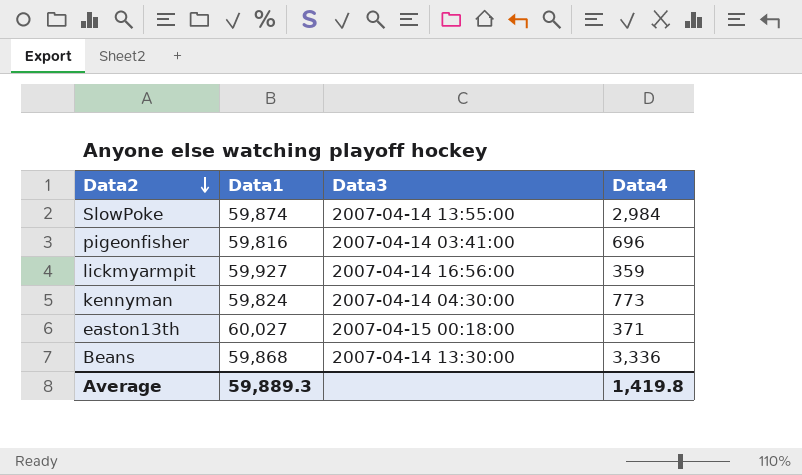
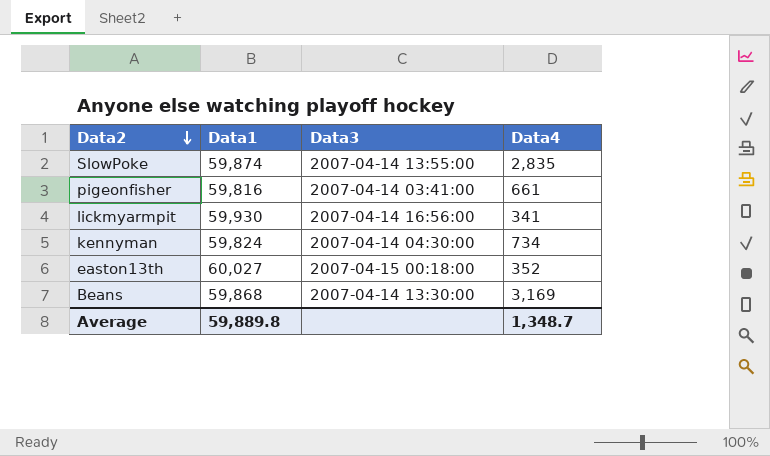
SlowPoke | Data4: 2,984 -> 2,835
pigeonfisher | Data4: 696 -> 661
lickmyarmpit | Data1: 59,927 -> 59,930
lickmyarmpit | Data4: 359 -> 341
kennyman | Data4: 773 -> 734
easton13th | Data4: 371 -> 352
Beans | Data4: 3,336 -> 3,169
Average | Data1: 59,889.3 -> 59,889.8
Average | Data4: 1,419.8 -> 1,348.7

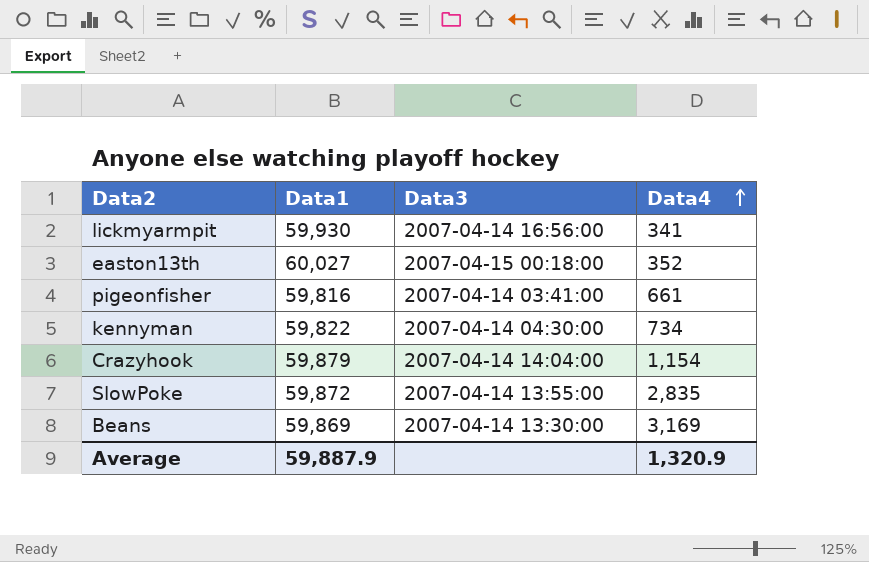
row order: Data2 descending -> Data4 ascending
kennyman | Data1: 59,824 -> 59,822
row Crazyhook: none -> 59,879 | 2007-04-14 14:04:00 | 1,154
SlowPoke | Data1: 59,874 -> 59,872
Beans | Data1: 59,868 -> 59,869
Average | Data1: 59,889.8 -> 59,887.9
Average | Data4: 1,348.7 -> 1,320.9

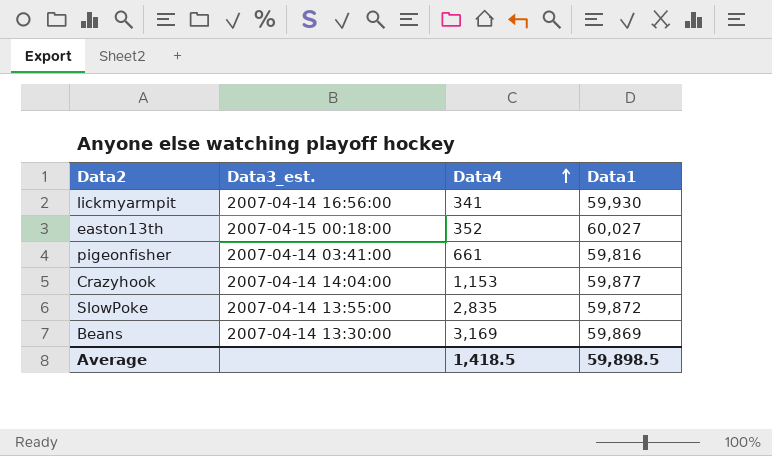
column name: Data3 -> Data3_est.
column Data1 | position: 2 -> 4
row kennyman: 59,822 | 2007-04-14 04:30:00 | 734 -> none
Crazyhook | Data4: 1,154 -> 1,153
Crazyhook | Data1: 59,879 -> 59,877
Average | Data4: 1,320.9 -> 1,418.5
Average | Data1: 59,887.9 -> 59,898.5

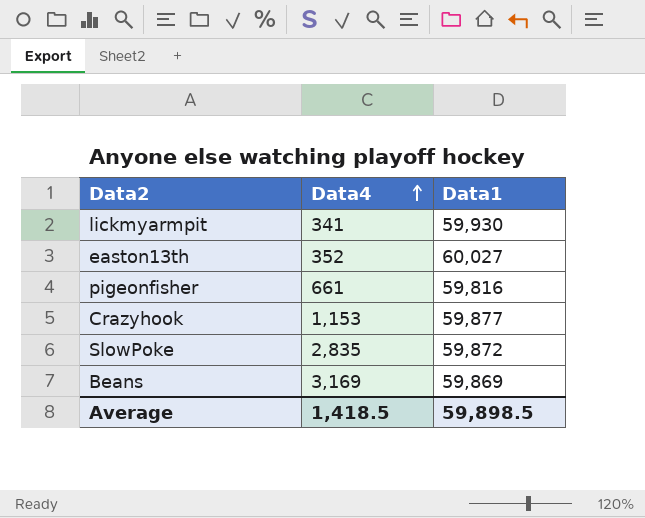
column Data3_est. | position: 2 -> none

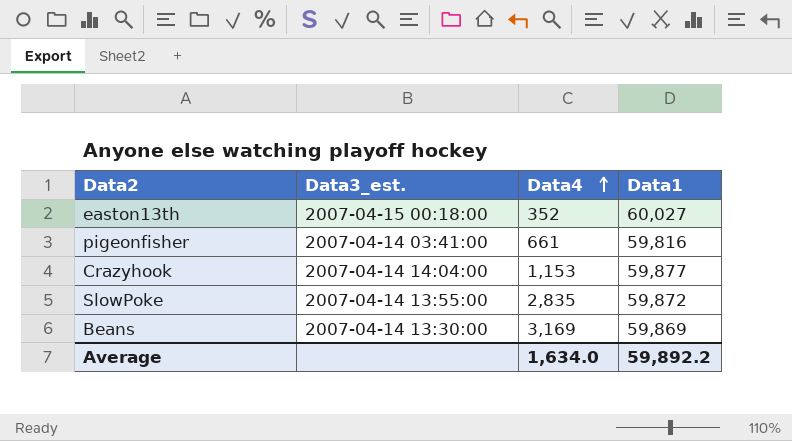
column Data3_est. | position: none -> 2
row lickmyarmpit: 341 | 59,930 -> none
Average | Data4: 1,418.5 -> 1,634.0
Average | Data1: 59,898.5 -> 59,892.2

